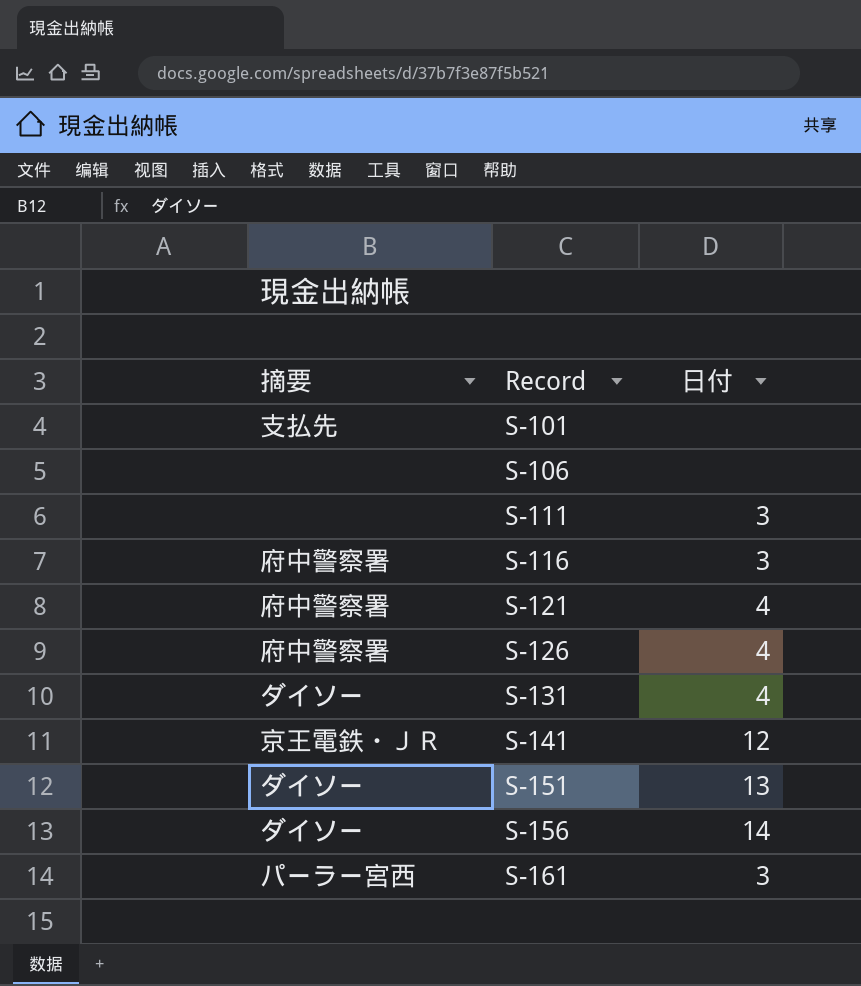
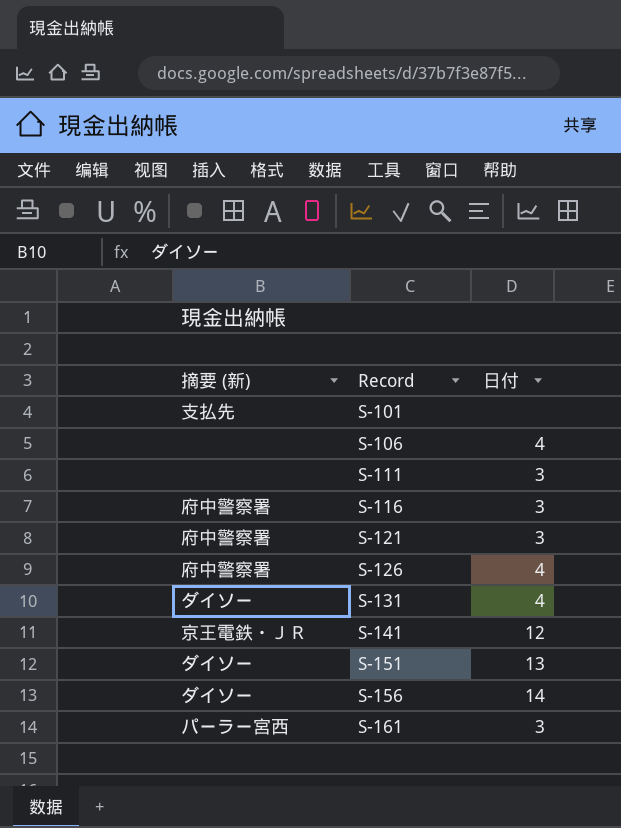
column name: 摘要 -> 摘要 (新)
S-106 | 日付: none -> 4
S-121 | 日付: 4 -> 3

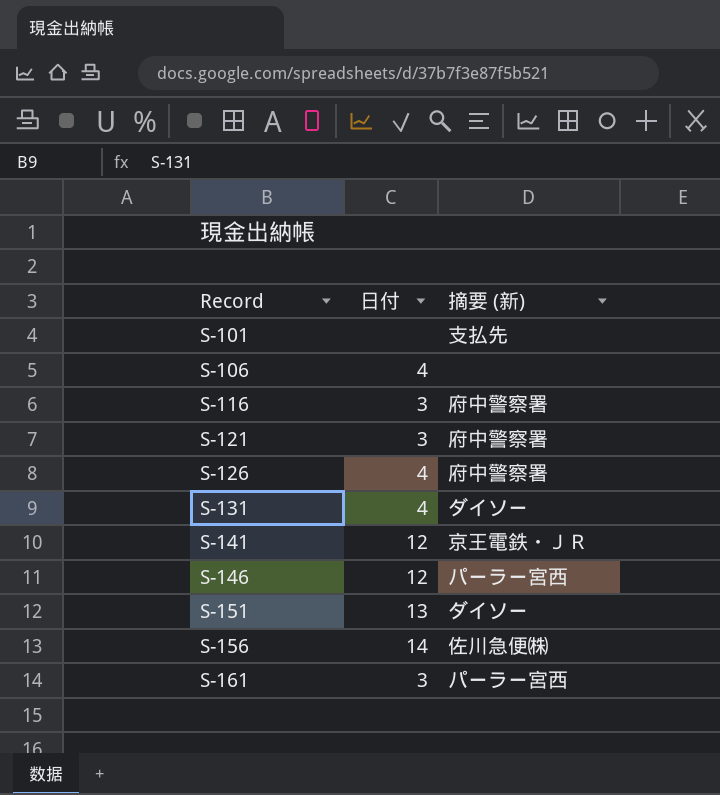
column 摘要 (新) | position: 1 -> 3
row S-111: none | 3 -> none
row S-146: none -> 12 | パーラー宮西
S-156 | 摘要 (新): ダイソー -> 佐川急便㈱

